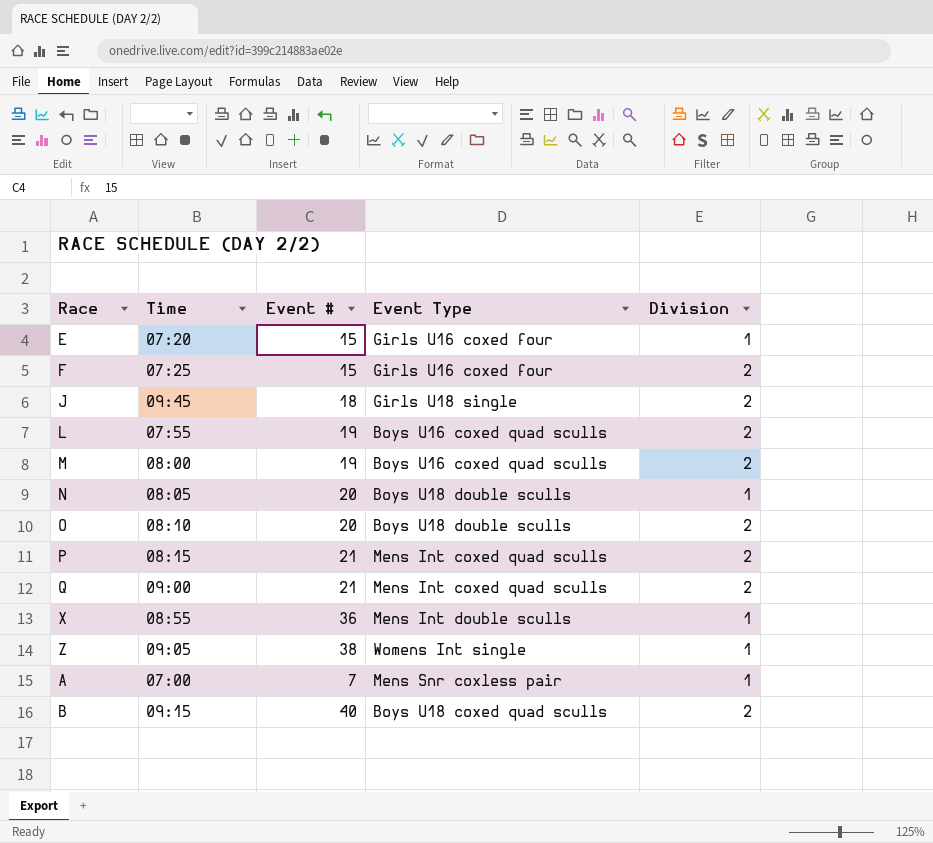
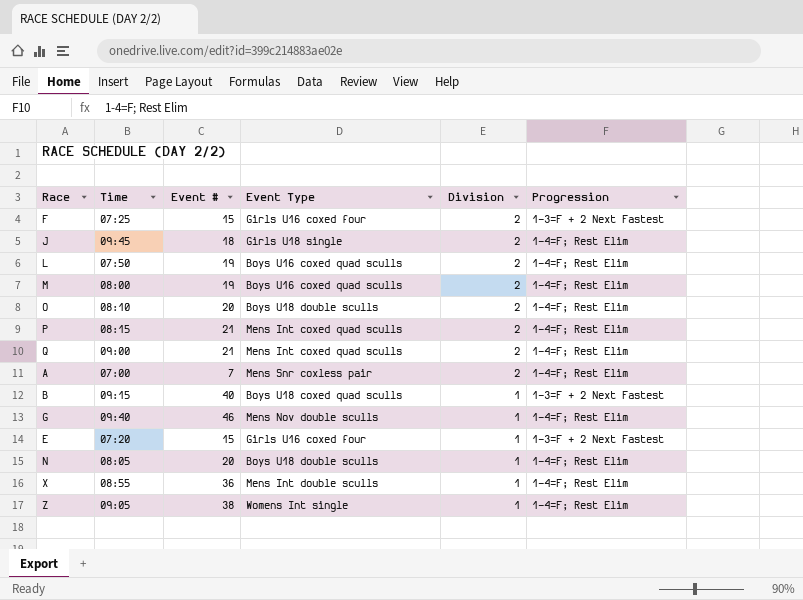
row order: none -> Division descending
column Progression | position: none -> 6
L | Time: 07:55 -> 07:50
A | Division: 1 -> 2
B | Division: 2 -> 1
row G: none -> 09:40 | 46 | Mens Nov double sculls | 1 | 1-4=F; Rest Elim

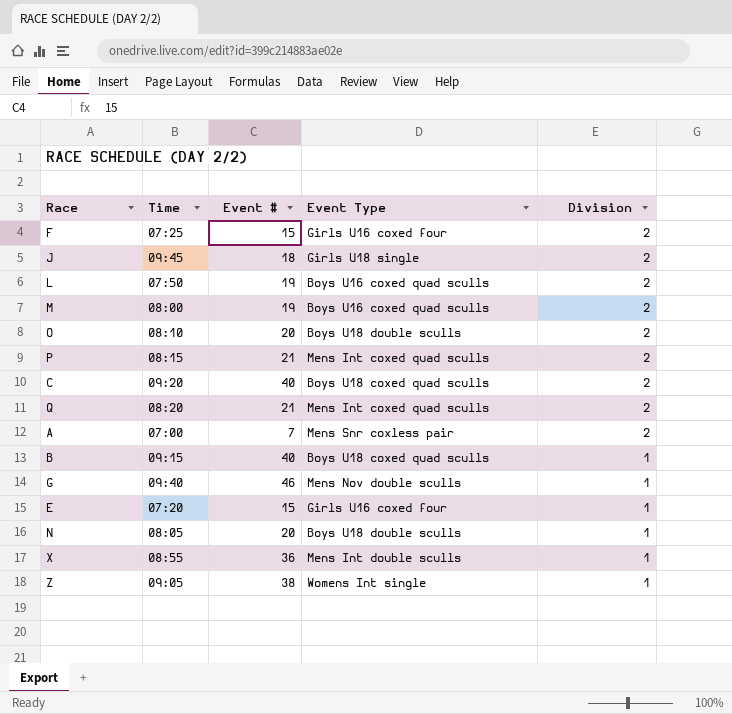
column Progression | position: 6 -> none
row C: none -> 09:20 | 40 | Boys U18 coxed quad sculls | 2
Q | Time: 09:00 -> 08:20

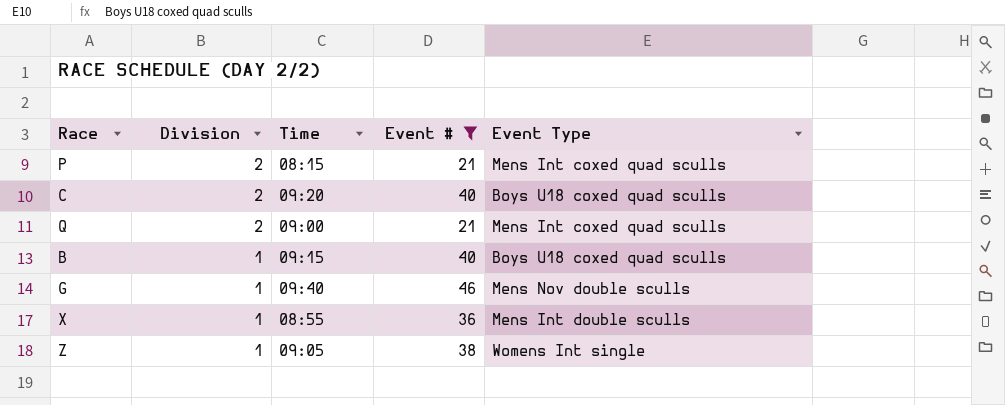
filter: none -> Event # >= 21
column Division | position: 5 -> 2
Q | Time: 08:20 -> 09:00

